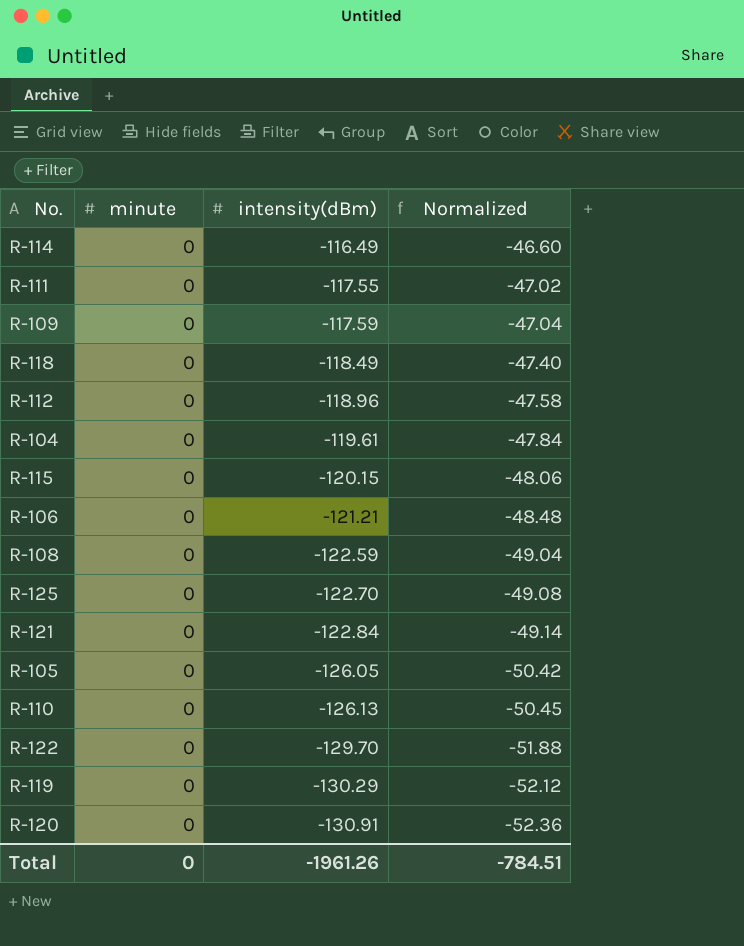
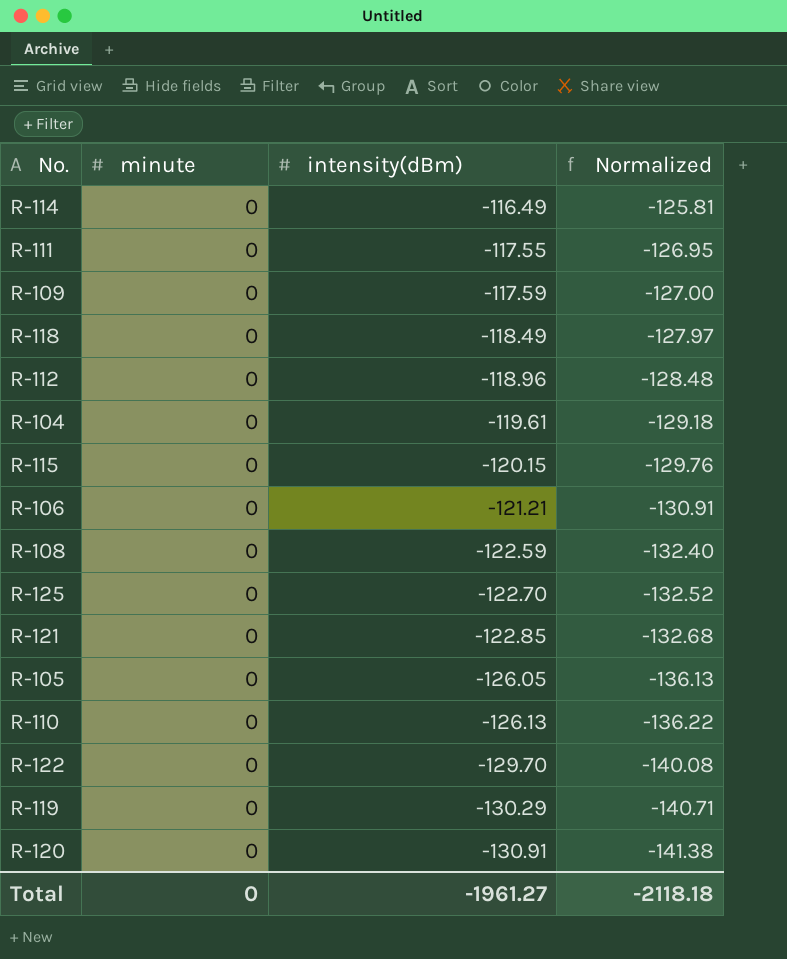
column Normalized | formula: [intensity(dBm)] * 0.4 -> [intensity(dBm)] * 1.08
R-121 | intensity(dBm): -122.84 -> -122.85
Total | intensity(dBm): -1961.26 -> -1961.27
Total | Normalized: -784.51 -> -2118.18

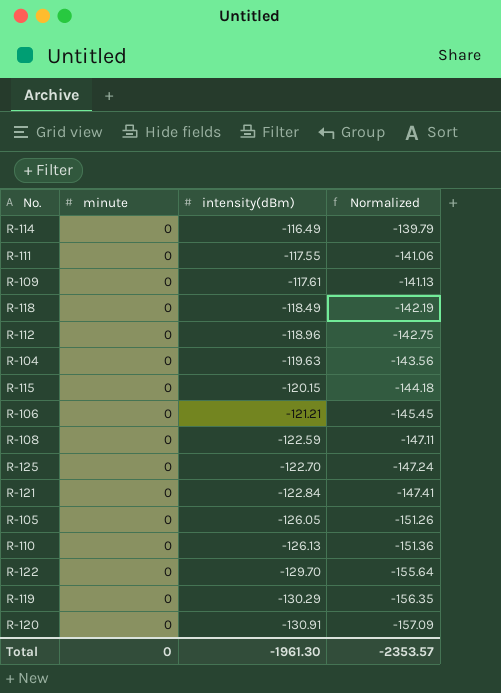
column Normalized | formula: [intensity(dBm)] * 1.08 -> [intensity(dBm)] * 1.2
R-109 | intensity(dBm): -117.59 -> -117.61
R-104 | intensity(dBm): -119.61 -> -119.63
R-121 | intensity(dBm): -122.85 -> -122.84
Total | intensity(dBm): -1961.27 -> -1961.30
Total | Normalized: -2118.18 -> -2353.57

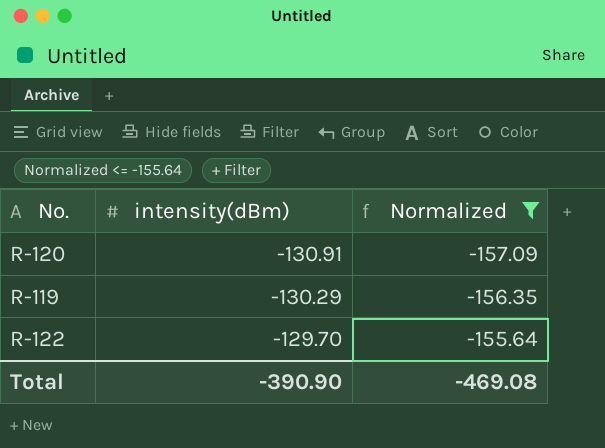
filter: none -> Normalized <= -155.64
row order: intensity(dBm) descending -> intensity(dBm) ascending
column minute | position: 2 -> none
Total | intensity(dBm): -1961.30 -> -390.90
Total | Normalized: -2353.57 -> -469.08

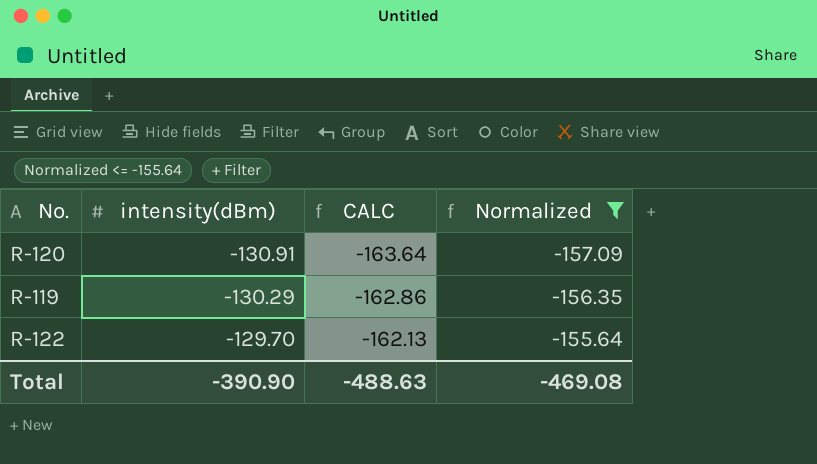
column CALC | formula: none -> [intensity(dBm)] * 1.25

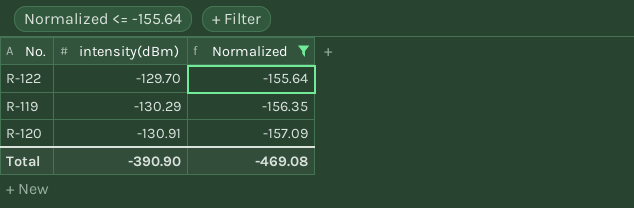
row order: intensity(dBm) ascending -> intensity(dBm) descending
column CALC | formula: [intensity(dBm)] * 1.25 -> none

